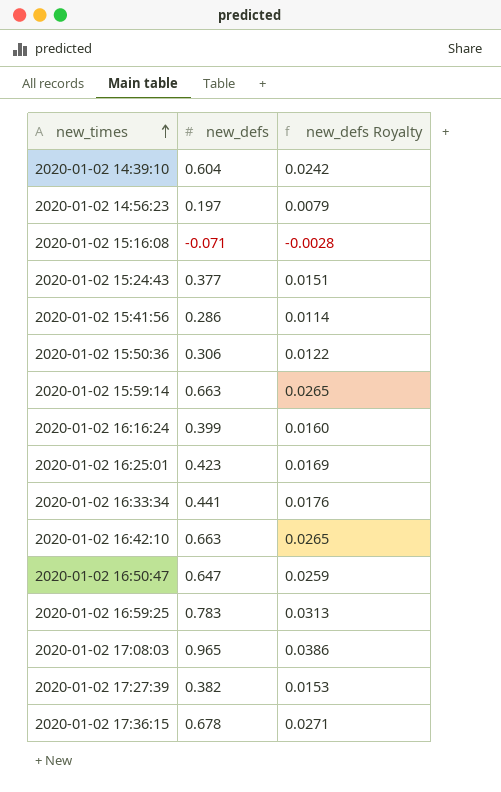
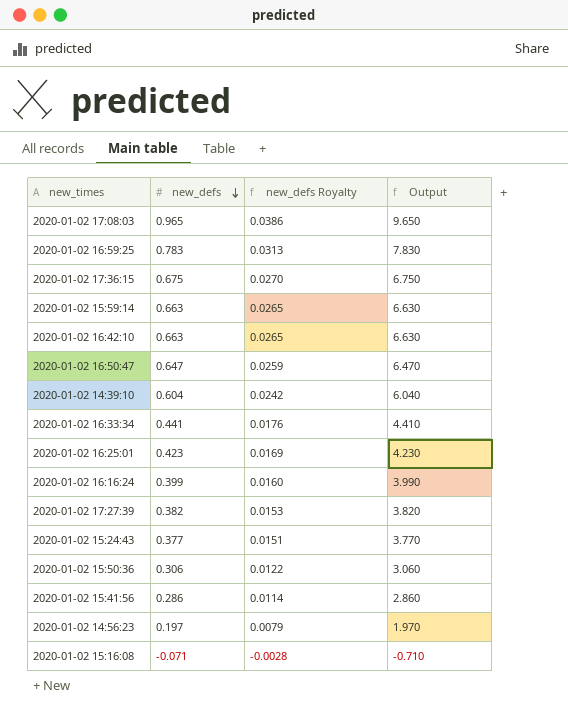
row order: new_times ascending -> new_defs descending
column Output | formula: none -> [new_defs] * 10
2020-01-02 17:36:15 | new_defs: 0.678 -> 0.675
2020-01-02 17:36:15 | new_defs Royalty: 0.0271 -> 0.0270

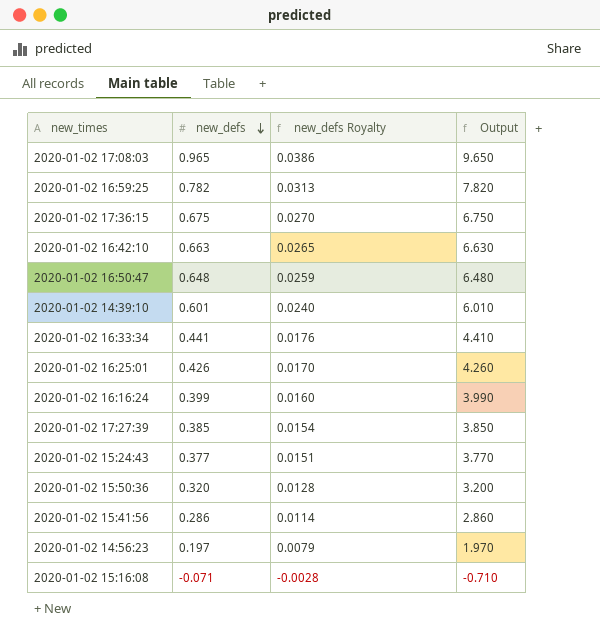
row 2020-01-02 15:59:14: 0.663 | 0.0265 | 6.630 -> none
2020-01-02 16:59:25 | new_defs: 0.783 -> 0.782
2020-01-02 16:59:25 | Output: 7.830 -> 7.820
2020-01-02 16:50:47 | new_defs: 0.647 -> 0.648
2020-01-02 16:50:47 | Output: 6.470 -> 6.480
2020-01-02 14:39:10 | new_defs: 0.604 -> 0.601
2020-01-02 14:39:10 | new_defs Royalty: 0.0242 -> 0.0240
2020-01-02 14:39:10 | Output: 6.040 -> 6.010
2020-01-02 16:25:01 | new_defs: 0.423 -> 0.426
2020-01-02 16:25:01 | new_defs Royalty: 0.0169 -> 0.0170
2020-01-02 16:25:01 | Output: 4.230 -> 4.260
2020-01-02 17:27:39 | new_defs: 0.382 -> 0.385
2020-01-02 17:27:39 | new_defs Royalty: 0.0153 -> 0.0154
2020-01-02 17:27:39 | Output: 3.820 -> 3.850
2020-01-02 15:50:36 | new_defs: 0.306 -> 0.320
2020-01-02 15:50:36 | new_defs Royalty: 0.0122 -> 0.0128
2020-01-02 15:50:36 | Output: 3.060 -> 3.200

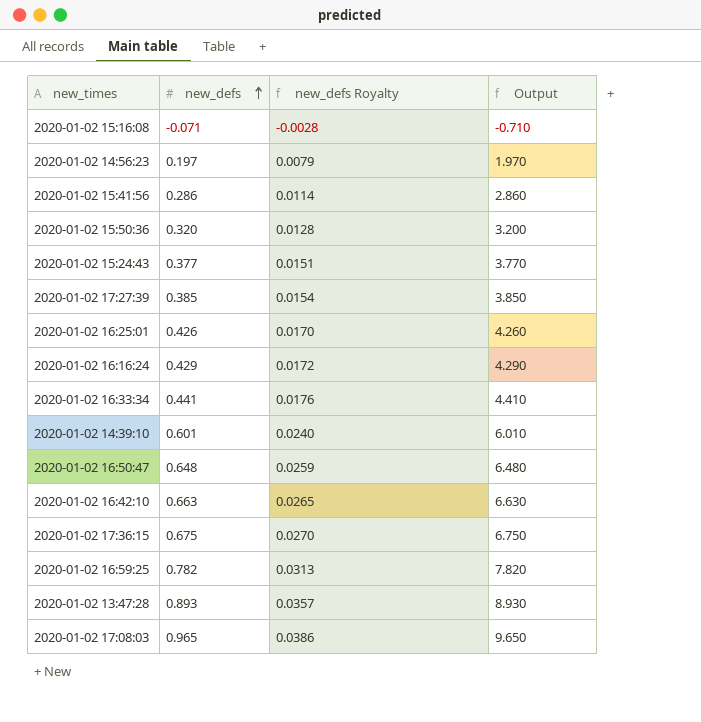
row order: new_defs descending -> new_defs ascending
2020-01-02 16:16:24 | new_defs: 0.399 -> 0.429
2020-01-02 16:16:24 | new_defs Royalty: 0.0160 -> 0.0172
2020-01-02 16:16:24 | Output: 3.990 -> 4.290
row 2020-01-02 13:47:28: none -> 0.893 | 0.0357 | 8.930

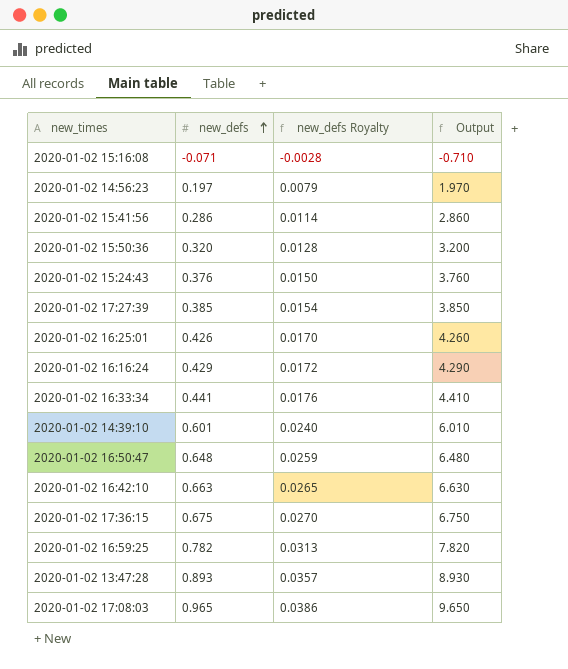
2020-01-02 15:24:43 | new_defs: 0.377 -> 0.376
2020-01-02 15:24:43 | new_defs Royalty: 0.0151 -> 0.0150
2020-01-02 15:24:43 | Output: 3.770 -> 3.760

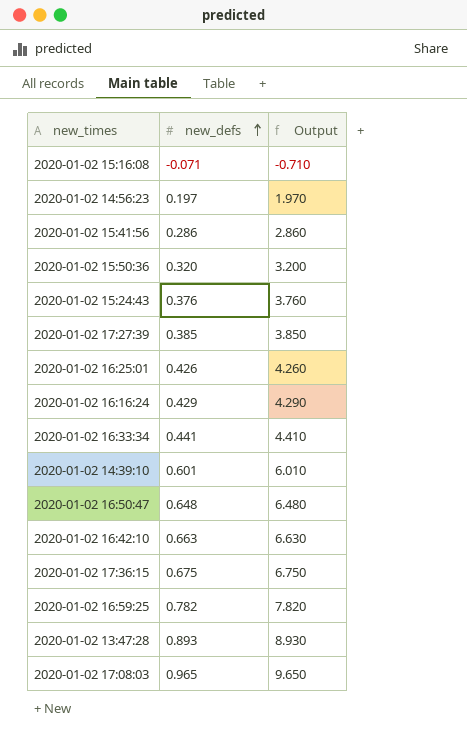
column new_defs Royalty | formula: [new_defs] * 0.04 -> none

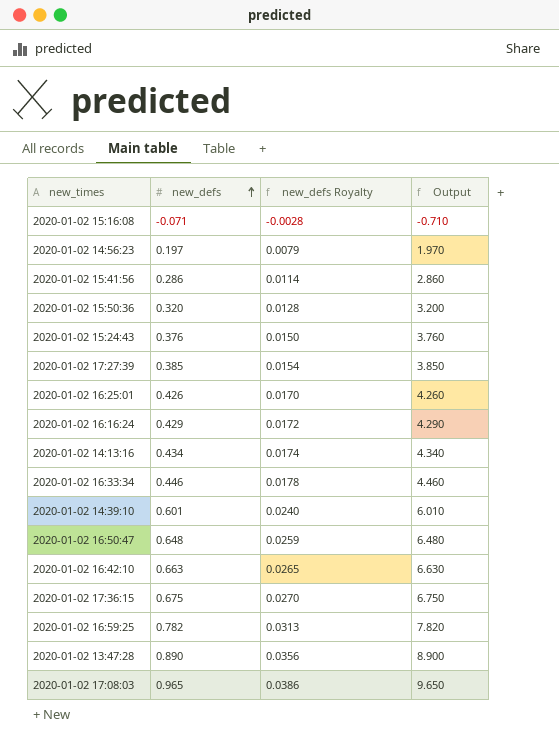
column new_defs Royalty | formula: none -> [new_defs] * 0.04
row 2020-01-02 14:13:16: none -> 0.434 | 0.0174 | 4.340
2020-01-02 16:33:34 | new_defs: 0.441 -> 0.446
2020-01-02 16:33:34 | Output: 4.410 -> 4.460
2020-01-02 13:47:28 | new_defs: 0.893 -> 0.890
2020-01-02 13:47:28 | Output: 8.930 -> 8.900

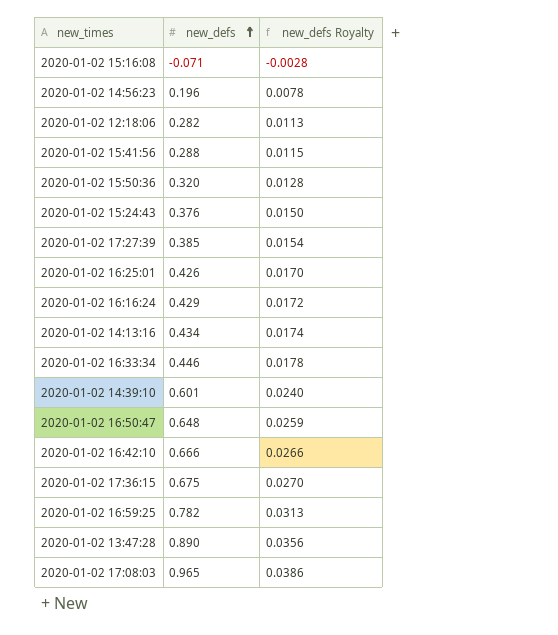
column Output | formula: [new_defs] * 10 -> none
2020-01-02 14:56:23 | new_defs: 0.197 -> 0.196
2020-01-02 14:56:23 | new_defs Royalty: 0.0079 -> 0.0078
row 2020-01-02 12:18:06: none -> 0.282 | 0.0113
2020-01-02 15:41:56 | new_defs: 0.286 -> 0.288
2020-01-02 15:41:56 | new_defs Royalty: 0.0114 -> 0.0115
2020-01-02 16:42:10 | new_defs: 0.663 -> 0.666
2020-01-02 16:42:10 | new_defs Royalty: 0.0265 -> 0.0266

